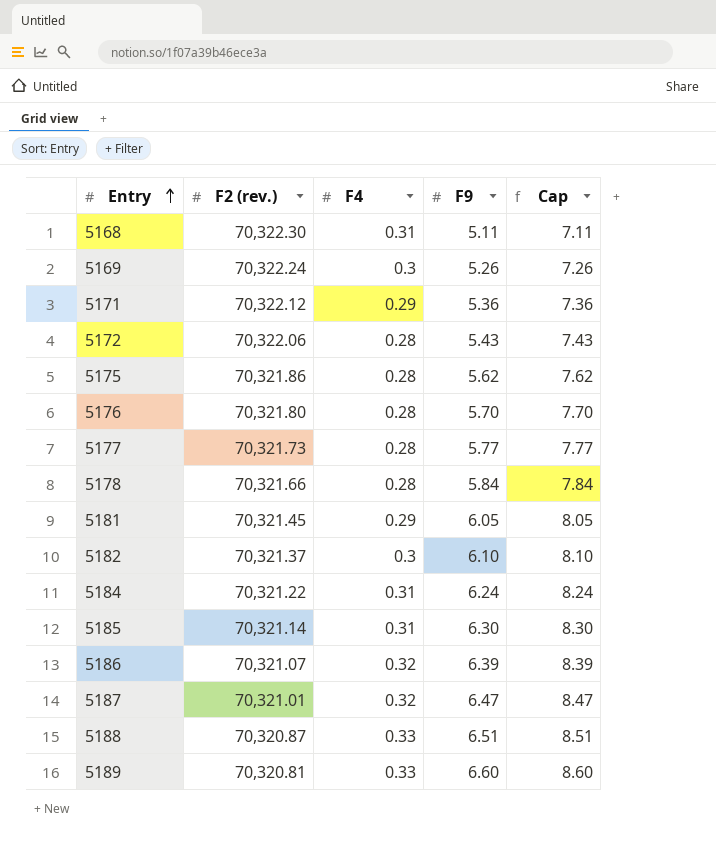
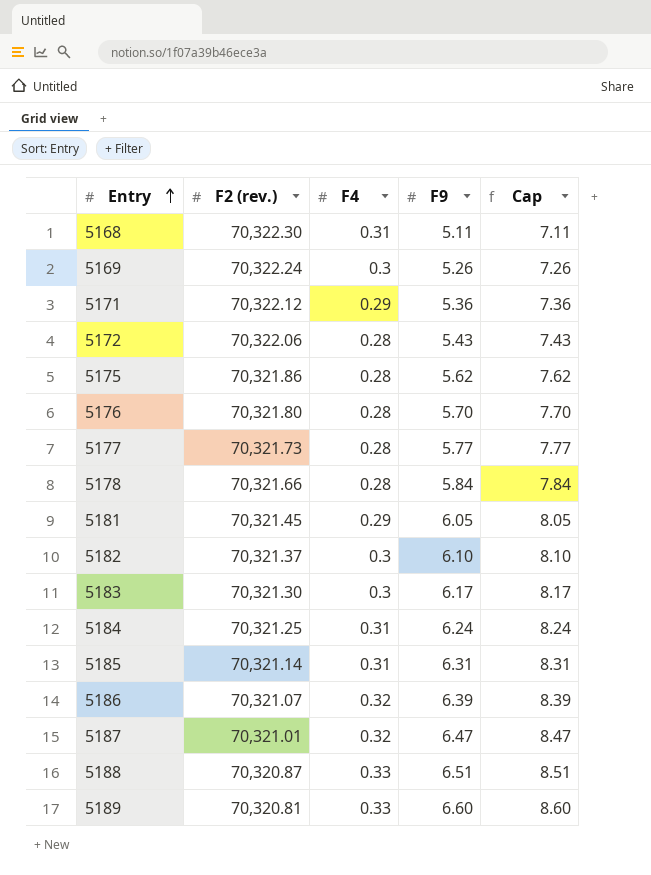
row 5183: none -> 70,321.30 | 0.3 | 6.17 | 8.17
5184 | F2 (rev.): 70,321.22 -> 70,321.25
5185 | F9: 6.30 -> 6.31
5185 | Cap: 8.30 -> 8.31

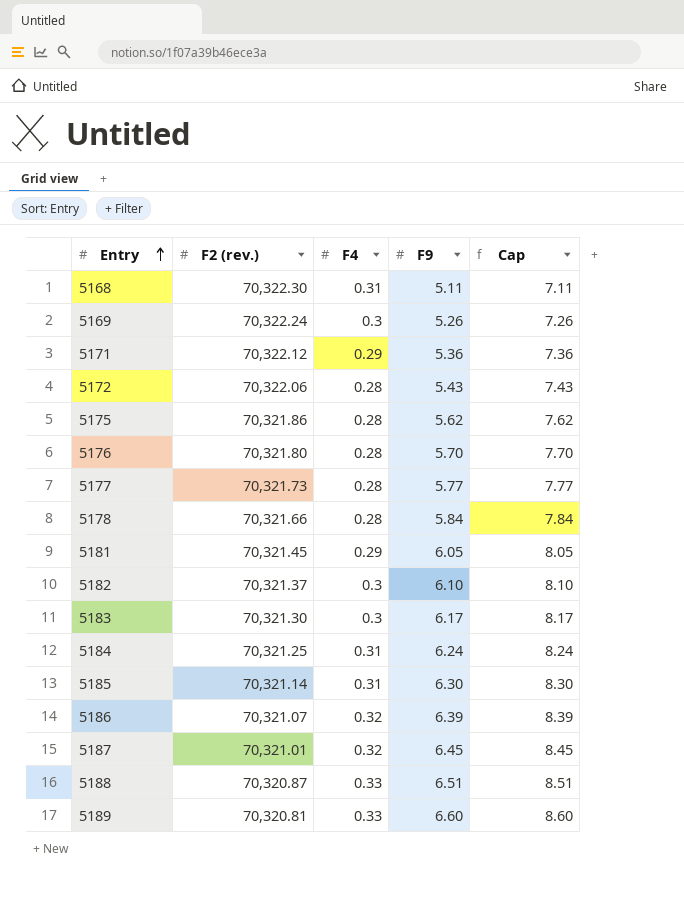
5185 | F9: 6.31 -> 6.30
5185 | Cap: 8.31 -> 8.30
5187 | F9: 6.47 -> 6.45
5187 | Cap: 8.47 -> 8.45

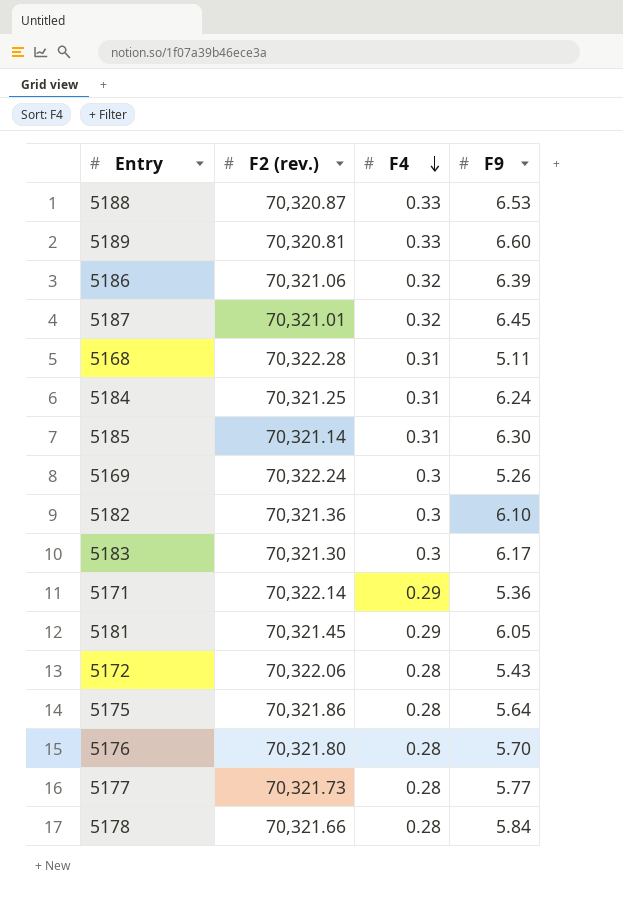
row order: Entry ascending -> F4 descending
column Cap | formula: [F9] + 2 -> none
5188 | F9: 6.51 -> 6.53
5186 | F2 (rev.): 70,321.07 -> 70,321.06
5168 | F2 (rev.): 70,322.30 -> 70,322.28
5182 | F2 (rev.): 70,321.37 -> 70,321.36
5171 | F2 (rev.): 70,322.12 -> 70,322.14
5175 | F9: 5.62 -> 5.64

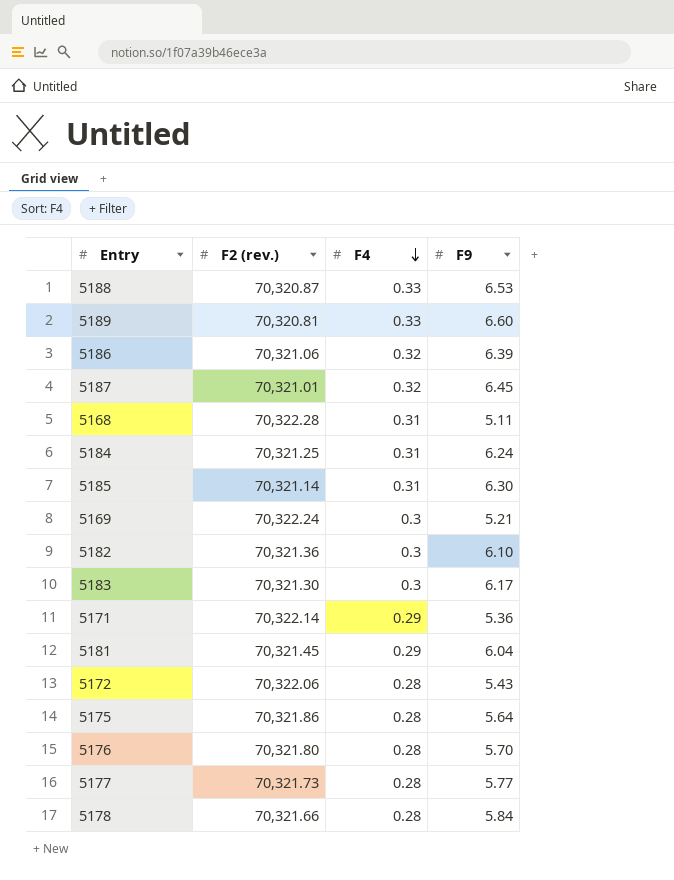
5169 | F9: 5.26 -> 5.21
5181 | F9: 6.05 -> 6.04

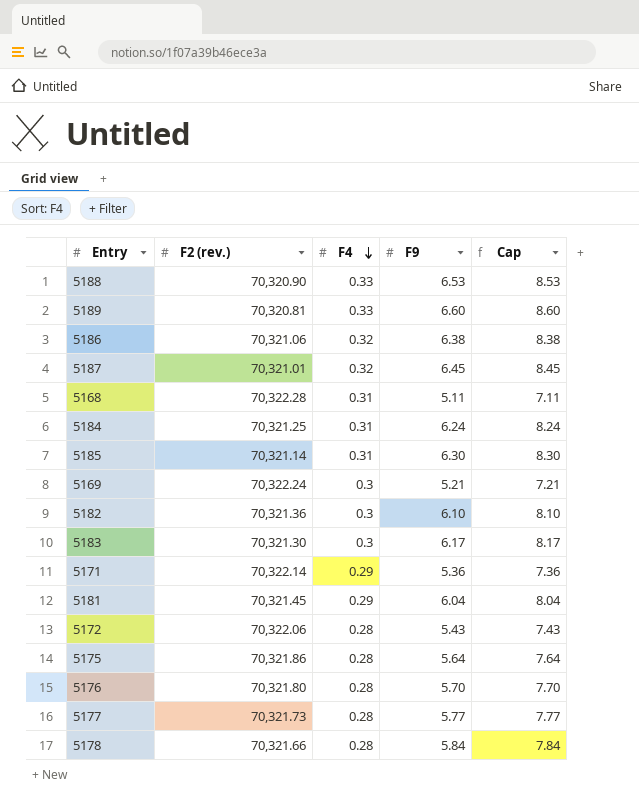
column Cap | formula: none -> [F9] + 2
5188 | F2 (rev.): 70,320.87 -> 70,320.90
5186 | F9: 6.39 -> 6.38

